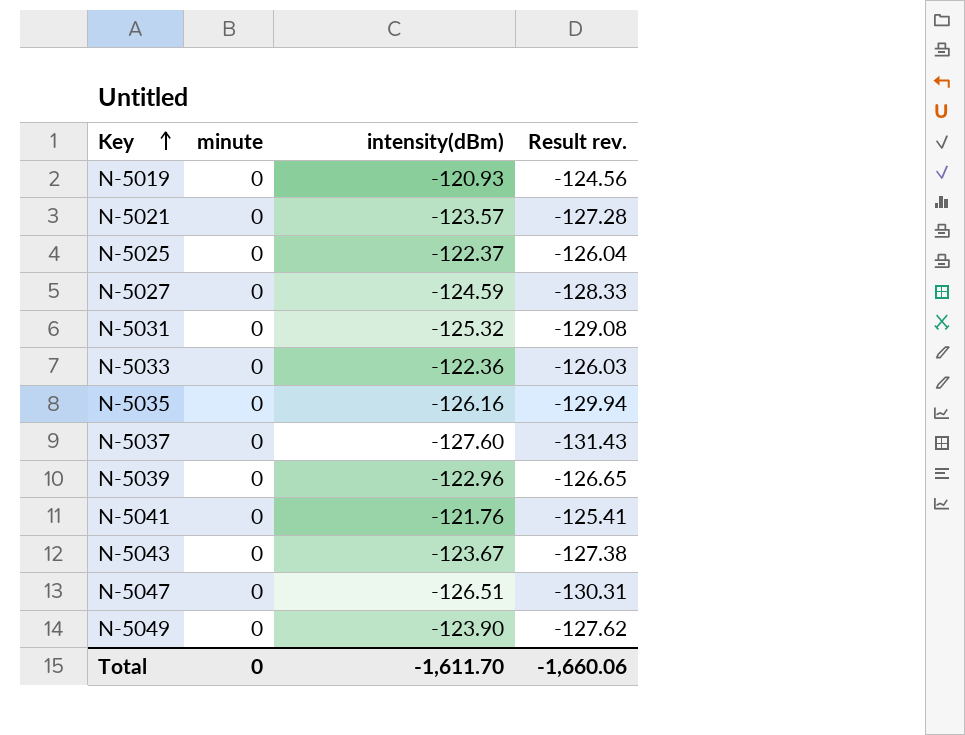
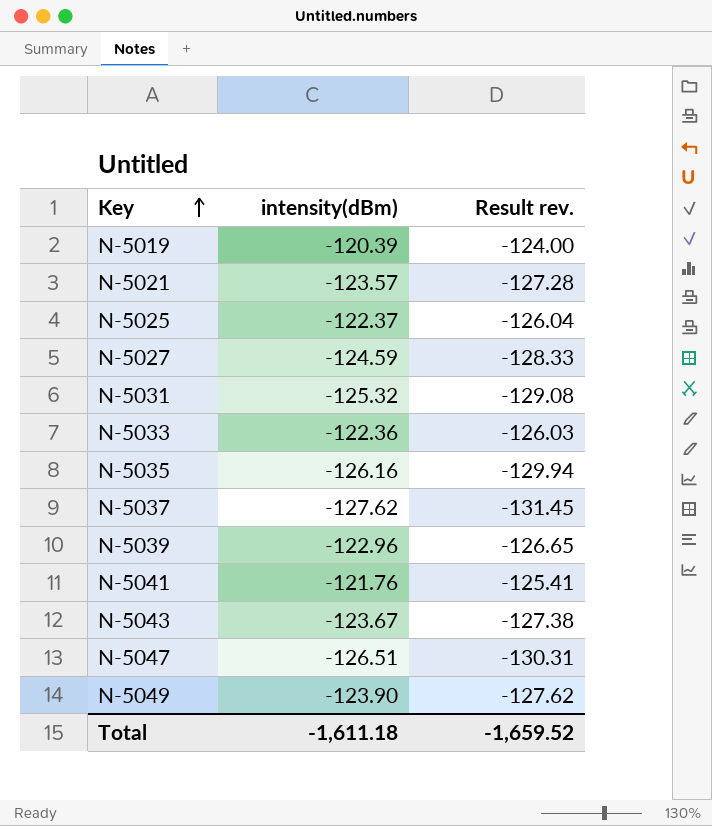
column minute | position: 2 -> none
N-5019 | intensity(dBm): -120.93 -> -120.39
N-5019 | Result rev.: -124.56 -> -124.00
N-5037 | intensity(dBm): -127.60 -> -127.62
N-5037 | Result rev.: -131.43 -> -131.45
Total | intensity(dBm): -1,611.70 -> -1,611.18
Total | Result rev.: -1,660.06 -> -1,659.52

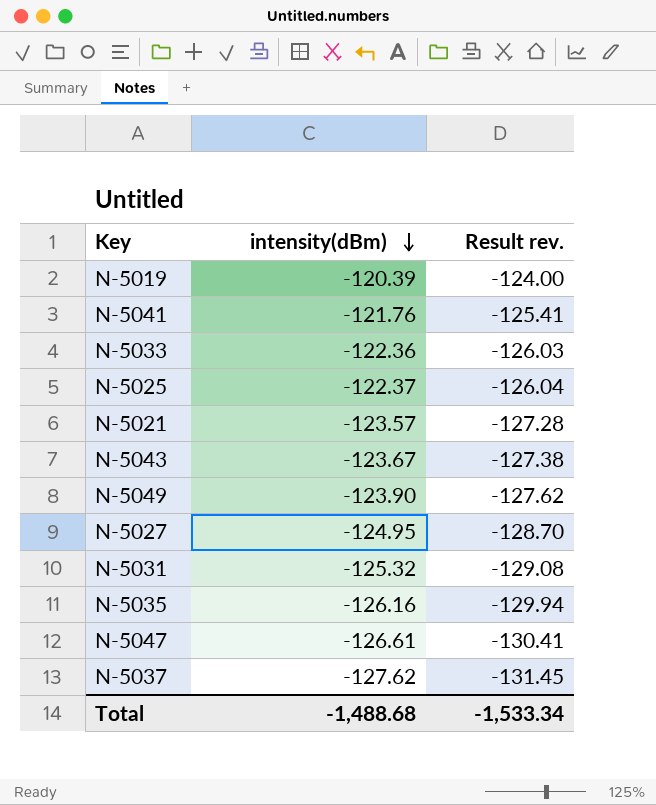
row order: Key ascending -> intensity(dBm) descending
row N-5039: -122.96 | -126.65 -> none
N-5027 | intensity(dBm): -124.59 -> -124.95
N-5027 | Result rev.: -128.33 -> -128.70
N-5047 | intensity(dBm): -126.51 -> -126.61
N-5047 | Result rev.: -130.31 -> -130.41
Total | intensity(dBm): -1,611.18 -> -1,488.68
Total | Result rev.: -1,659.52 -> -1,533.34

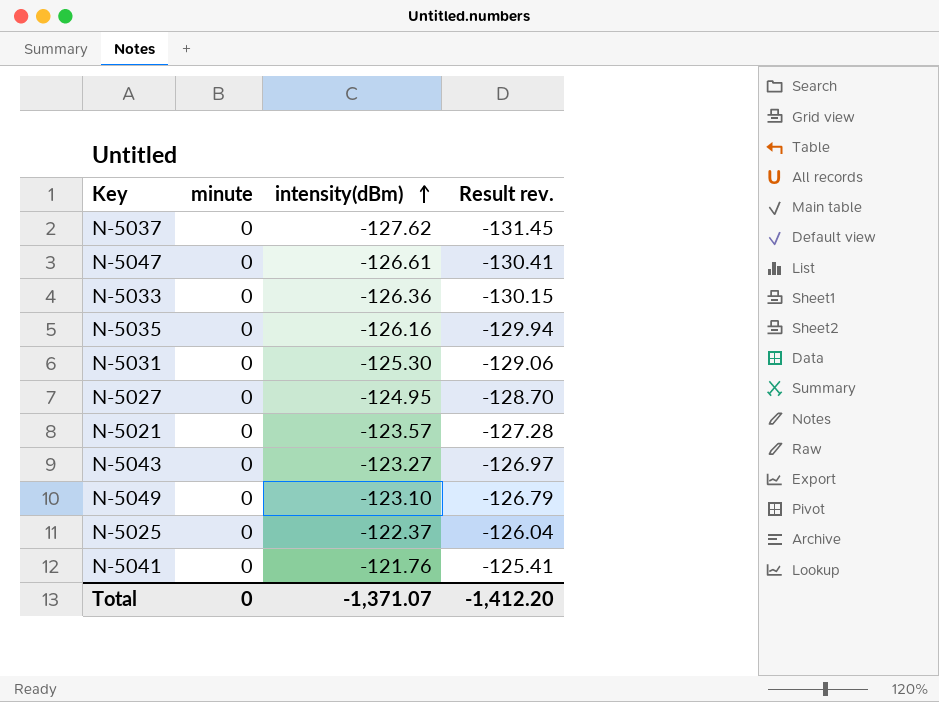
row order: intensity(dBm) descending -> intensity(dBm) ascending
column minute | position: none -> 2
row N-5019: -120.39 | -124.00 -> none
N-5033 | intensity(dBm): -122.36 -> -126.36
N-5033 | Result rev.: -126.03 -> -130.15
N-5031 | intensity(dBm): -125.32 -> -125.30
N-5031 | Result rev.: -129.08 -> -129.06
N-5043 | intensity(dBm): -123.67 -> -123.27
N-5043 | Result rev.: -127.38 -> -126.97
N-5049 | intensity(dBm): -123.90 -> -123.10
N-5049 | Result rev.: -127.62 -> -126.79
Total | intensity(dBm): -1,488.68 -> -1,371.07
Total | Result rev.: -1,533.34 -> -1,412.20

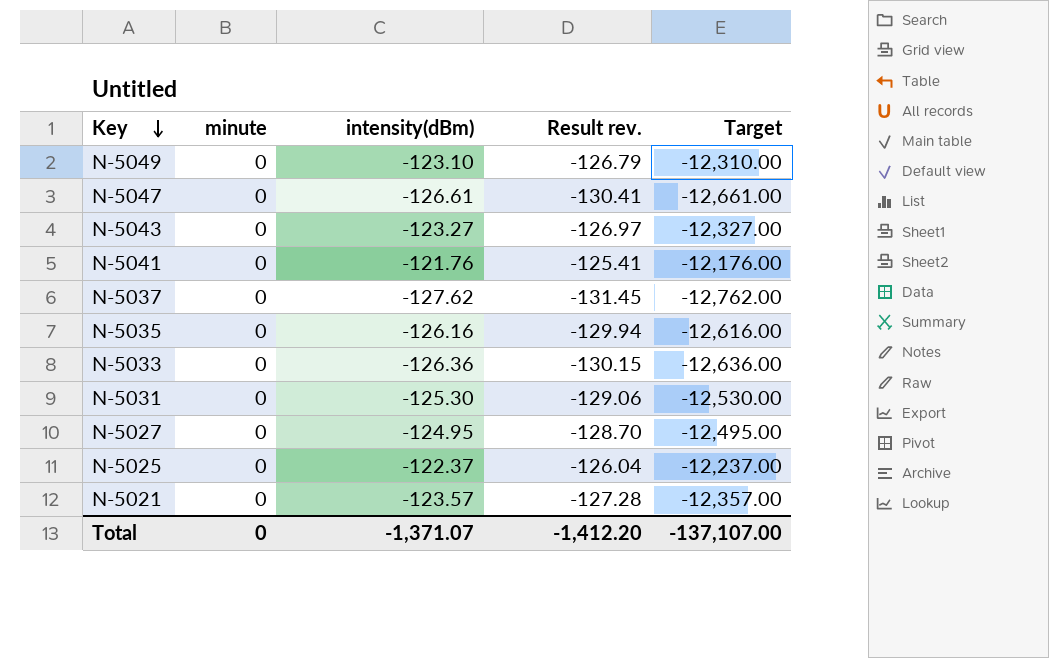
row order: intensity(dBm) ascending -> Key descending
column Target | formula: none -> [intensity(dBm)] * 100

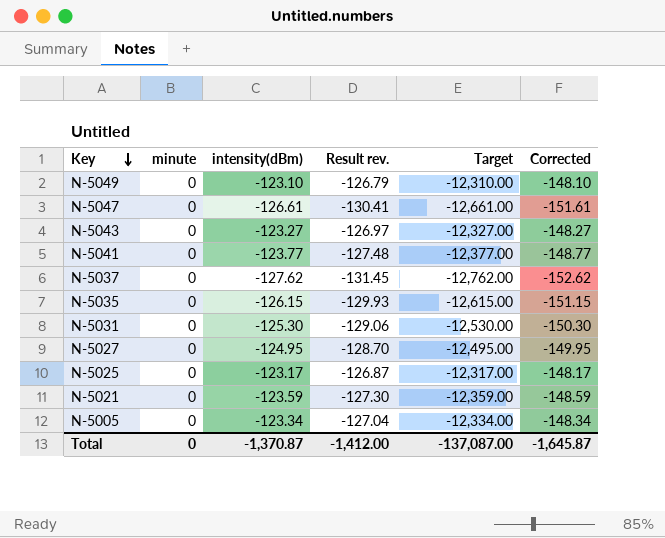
column Corrected | formula: none -> [intensity(dBm)] - 25
row N-5033: 0 | -126.36 | -130.15 | -12,636.00 -> none
N-5041 | intensity(dBm): -121.76 -> -123.77
N-5041 | Result rev.: -125.41 -> -127.48
N-5041 | Target: -12,176.00 -> -12,377.00
N-5035 | intensity(dBm): -126.16 -> -126.15
N-5035 | Result rev.: -129.94 -> -129.93
N-5035 | Target: -12,616.00 -> -12,615.00
N-5025 | intensity(dBm): -122.37 -> -123.17
N-5025 | Result rev.: -126.04 -> -126.87
N-5025 | Target: -12,237.00 -> -12,317.00
N-5021 | intensity(dBm): -123.57 -> -123.59
N-5021 | Result rev.: -127.28 -> -127.30
N-5021 | Target: -12,357.00 -> -12,359.00
row N-5005: none -> 0 | -123.34 | -127.04 | -12,334.00 | -148.34
Total | intensity(dBm): -1,371.07 -> -1,370.87
Total | Result rev.: -1,412.20 -> -1,412.00
Total | Target: -137,107.00 -> -137,087.00

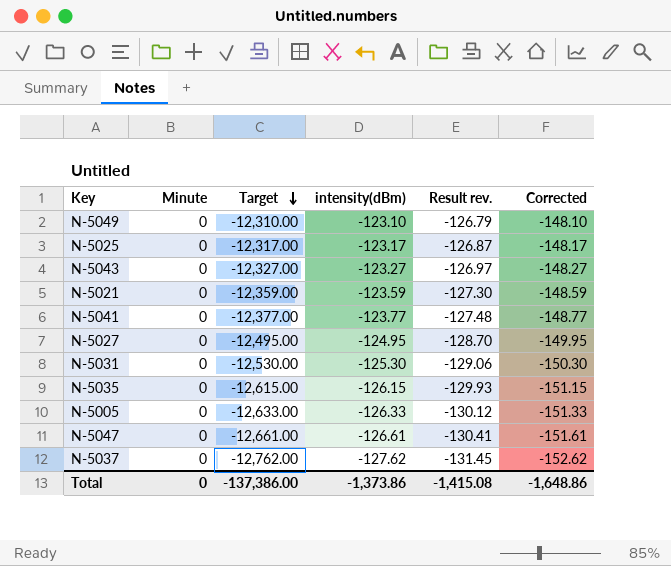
row order: Key descending -> Target descending
column name: minute -> Minute
column Target | position: 5 -> 3
N-5005 | Target: -12,334.00 -> -12,633.00
N-5005 | intensity(dBm): -123.34 -> -126.33
N-5005 | Result rev.: -127.04 -> -130.12
N-5005 | Corrected: -148.34 -> -151.33
Total | Target: -137,087.00 -> -137,386.00
Total | intensity(dBm): -1,370.87 -> -1,373.86
Total | Result rev.: -1,412.00 -> -1,415.08
Total | Corrected: -1,645.87 -> -1,648.86

